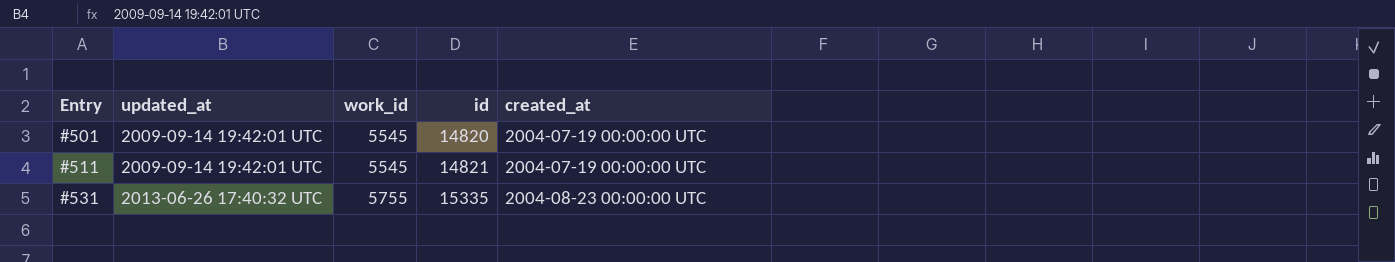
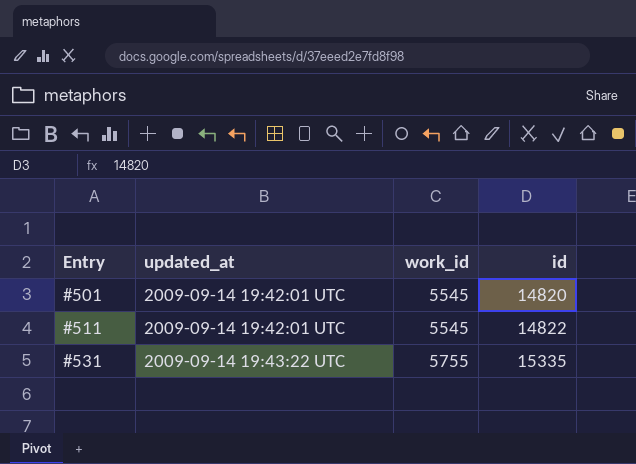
column created_at | position: 5 -> none
#511 | id: 14821 -> 14822
#531 | updated_at: 2013-06-26 17:40:32 UTC -> 2009-09-14 19:43:22 UTC

